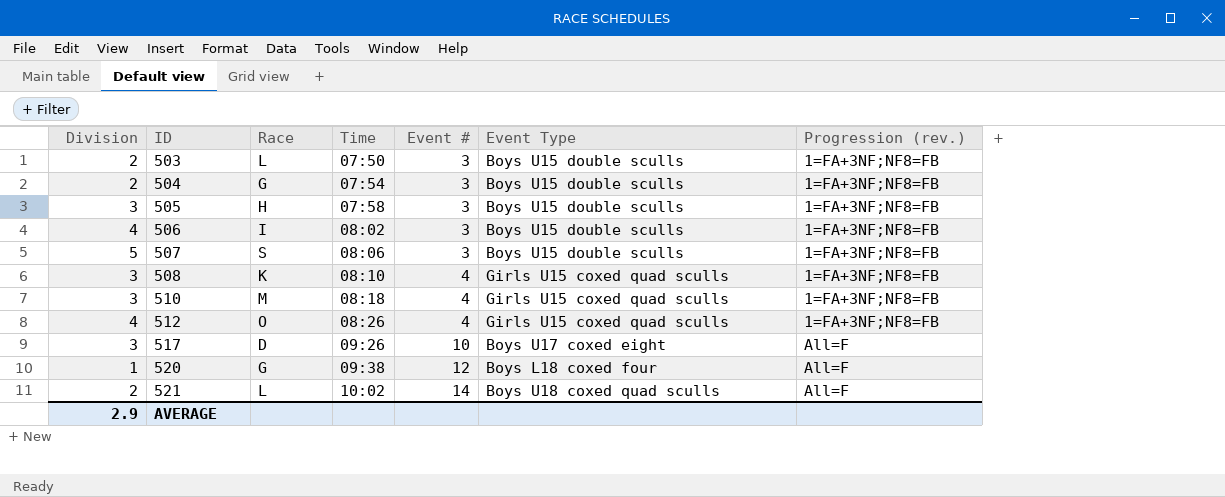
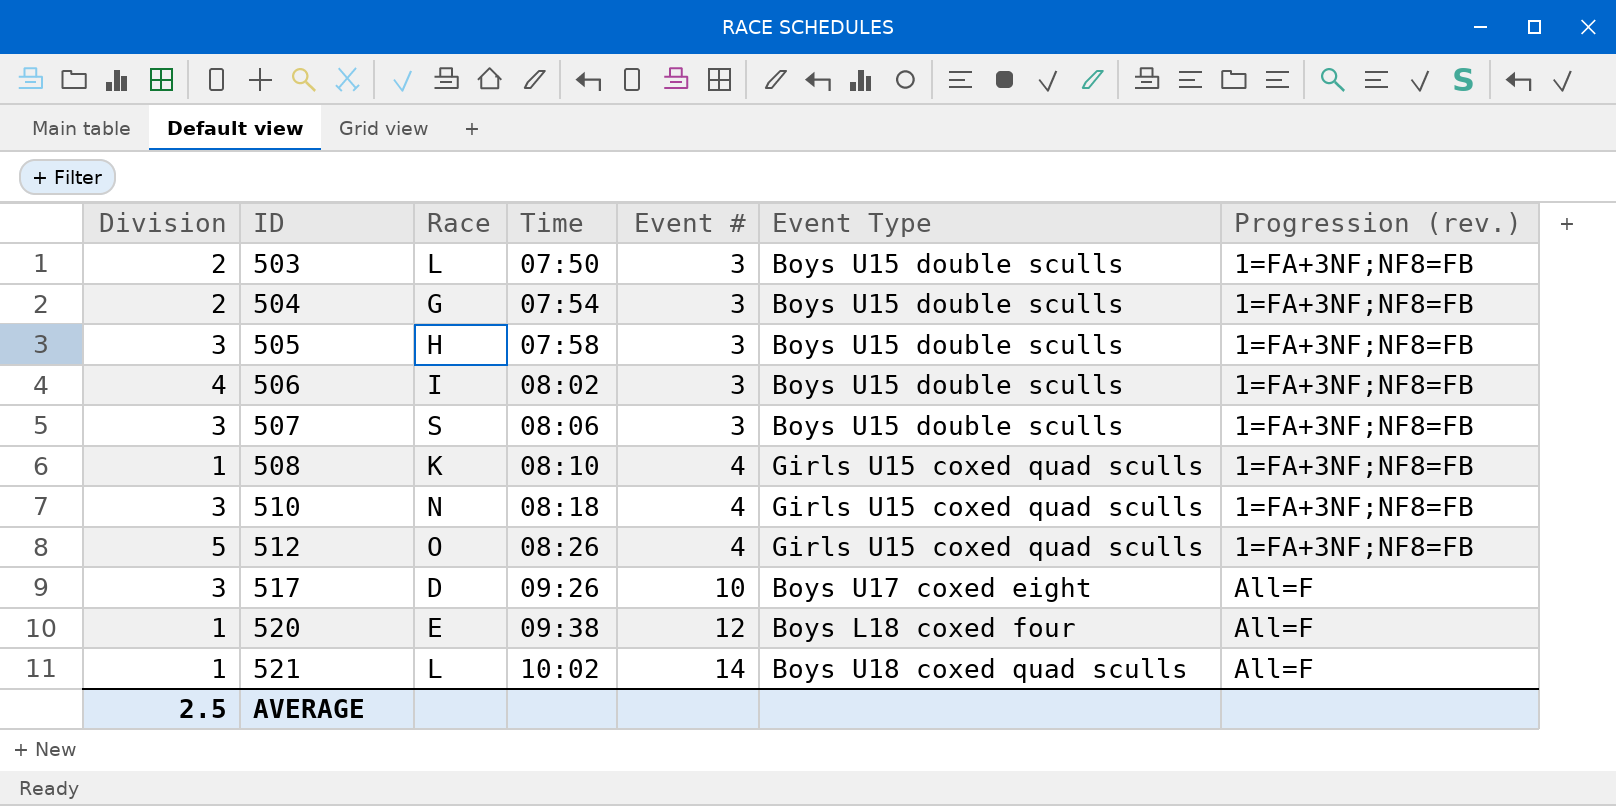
507 | Division: 5 -> 3
508 | Division: 3 -> 1
510 | Race: M -> N
512 | Division: 4 -> 5
520 | Race: G -> E
521 | Division: 2 -> 1
AVERAGE | Division: 2.9 -> 2.5

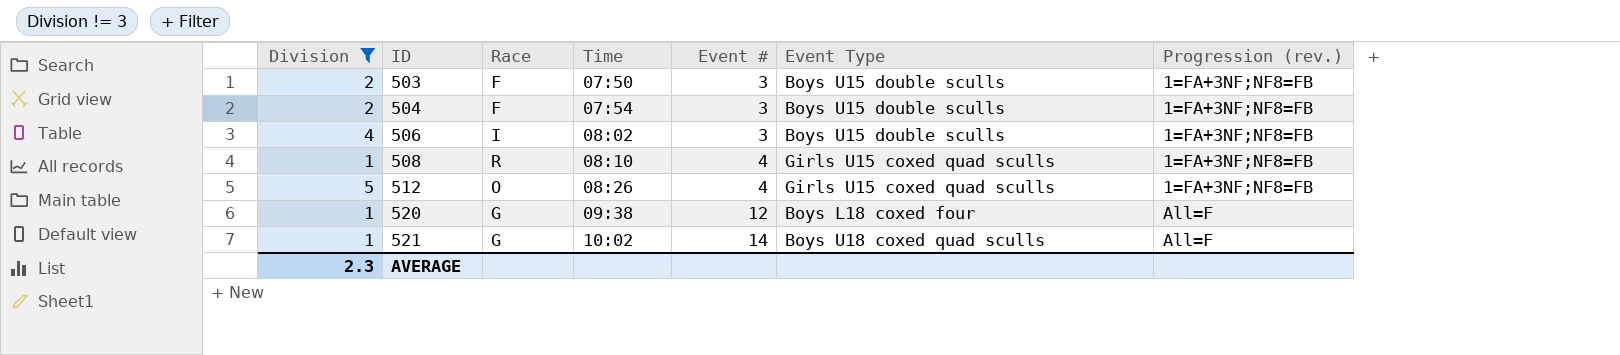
filter: none -> Division != 3
503 | Race: L -> F
504 | Race: G -> F
508 | Race: K -> R
520 | Race: E -> G
521 | Race: L -> G
AVERAGE | Division: 2.5 -> 2.3

